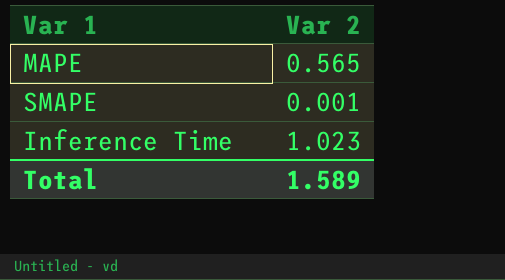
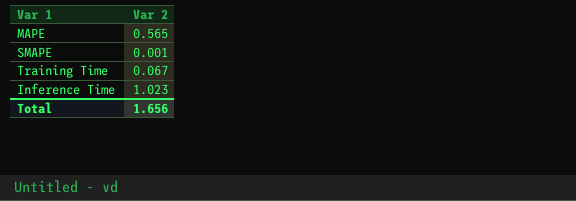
row Training Time: none -> 0.067
Total | Var 2: 1.589 -> 1.656

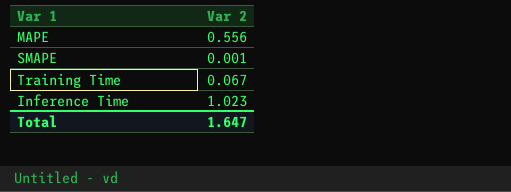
MAPE | Var 2: 0.565 -> 0.556
Total | Var 2: 1.656 -> 1.647

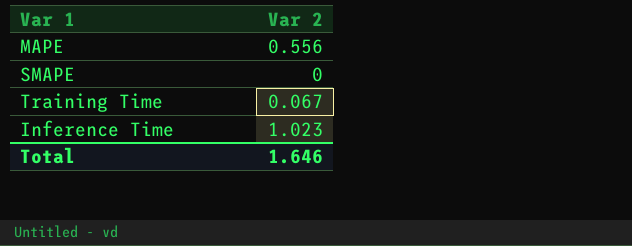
SMAPE | Var 2: 0.001 -> 0
Total | Var 2: 1.647 -> 1.646

